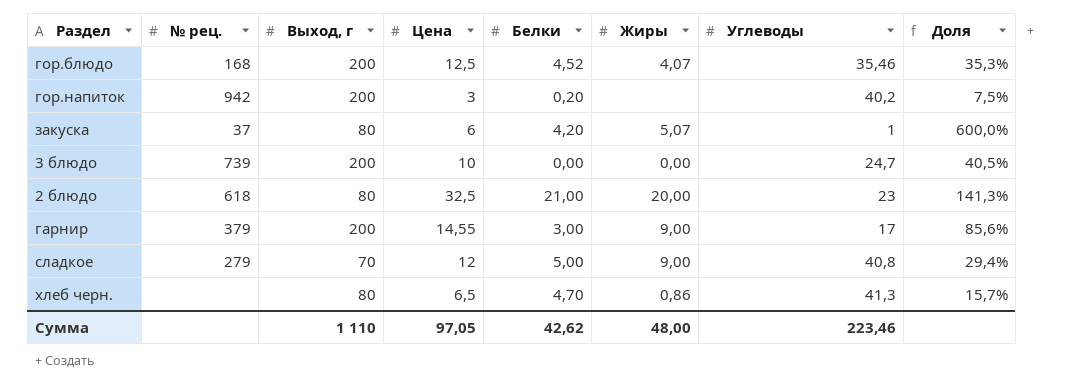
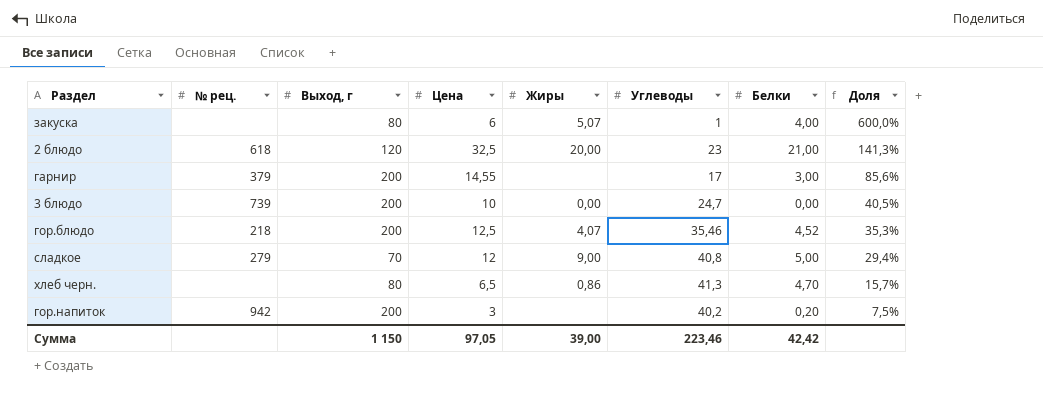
row order: none -> Доля descending
column Белки | position: 5 -> 7
закуска | № рец.: 37 -> none
закуска | Белки: 4,20 -> 4,00
2 блюдо | Выход, г: 80 -> 120
гарнир | Жиры: 9,00 -> none
гор.блюдо | № рец.: 168 -> 218
Сумма | Выход, г: 1 110 -> 1 150
Сумма | Жиры: 48,00 -> 39,00
Сумма | Белки: 42,62 -> 42,42

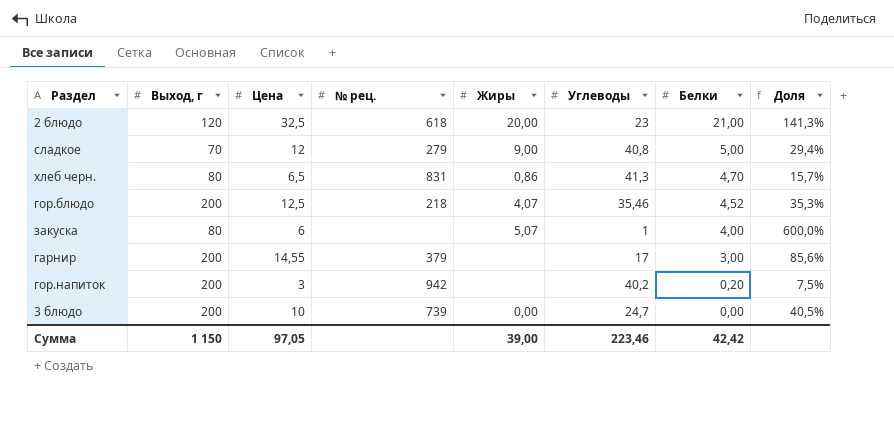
row order: Доля descending -> Белки descending
column № рец. | position: 2 -> 4
хлеб черн. | № рец.: none -> 831

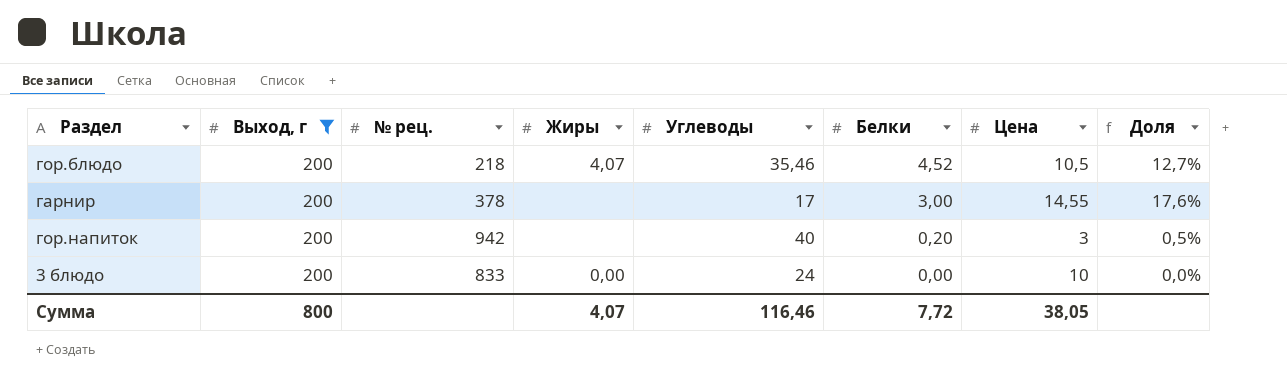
filter: none -> Выход, г = 200
column Цена | position: 3 -> 7
column Доля | formula: [Цена] / [Углеводы] -> [Белки] / [Углеводы]
гор.блюдо | Цена: 12,5 -> 10,5
гарнир | № рец.: 379 -> 378
гор.напиток | Углеводы: 40,2 -> 40
3 блюдо | № рец.: 739 -> 833
3 блюдо | Углеводы: 24,7 -> 24
Сумма | Выход, г: 1 150 -> 800
Сумма | Жиры: 39,00 -> 4,07
Сумма | Углеводы: 223,46 -> 116,46
Сумма | Белки: 42,42 -> 7,72
Сумма | Цена: 97,05 -> 38,05

